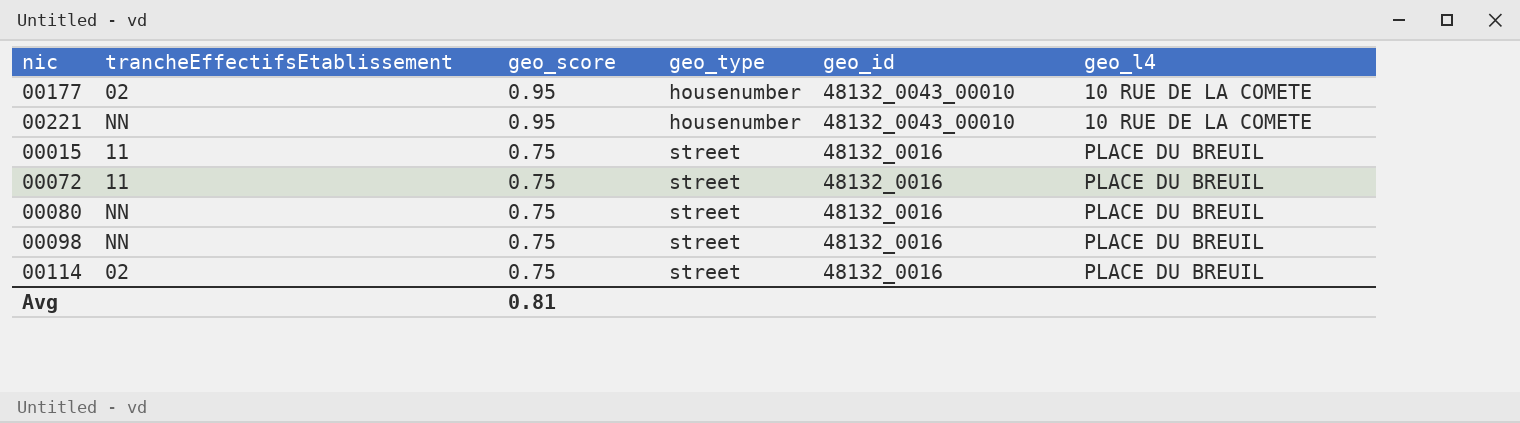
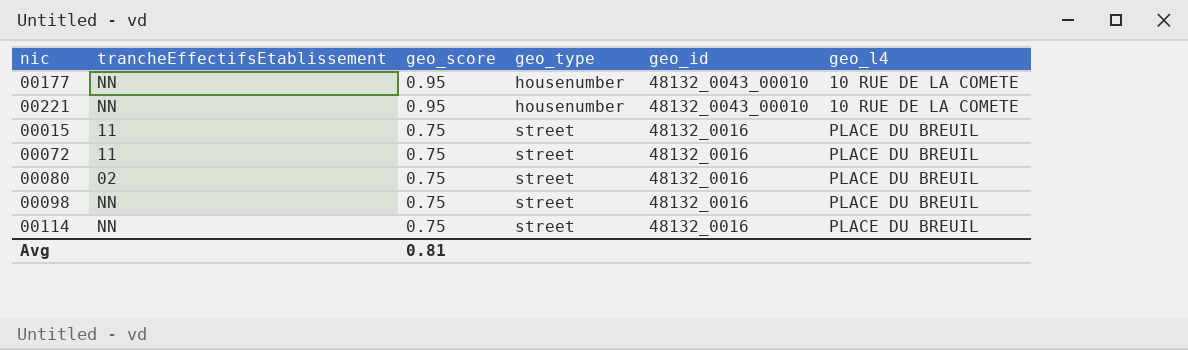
00177 | trancheEffectifsEtablissement: 02 -> NN
00080 | trancheEffectifsEtablissement: NN -> 02
00114 | trancheEffectifsEtablissement: 02 -> NN

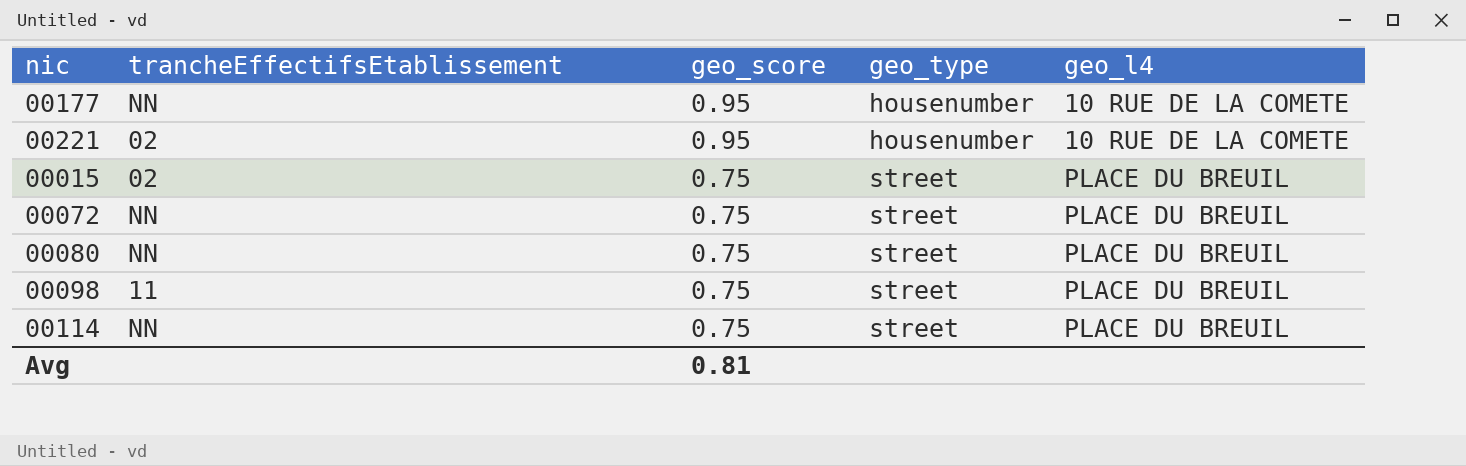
column geo_id | position: 5 -> none
00221 | trancheEffectifsEtablissement: NN -> 02
00015 | trancheEffectifsEtablissement: 11 -> 02
00072 | trancheEffectifsEtablissement: 11 -> NN
00080 | trancheEffectifsEtablissement: 02 -> NN
00098 | trancheEffectifsEtablissement: NN -> 11

